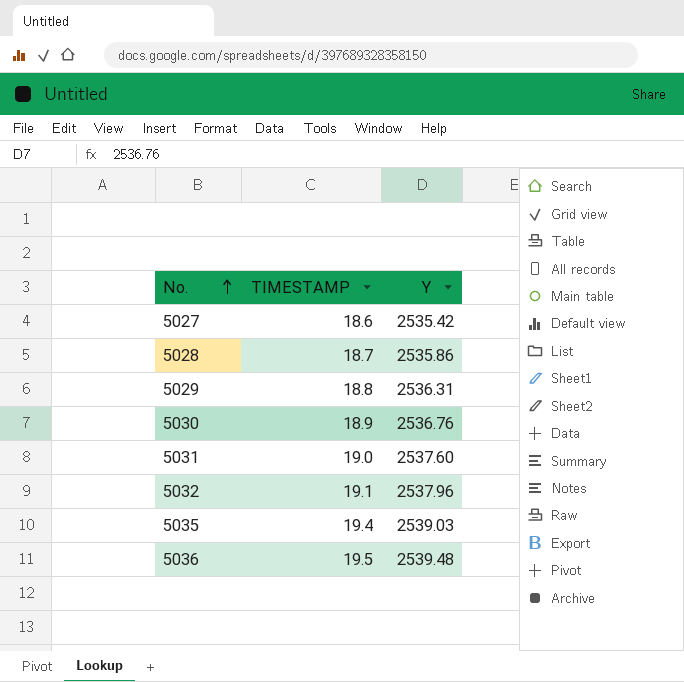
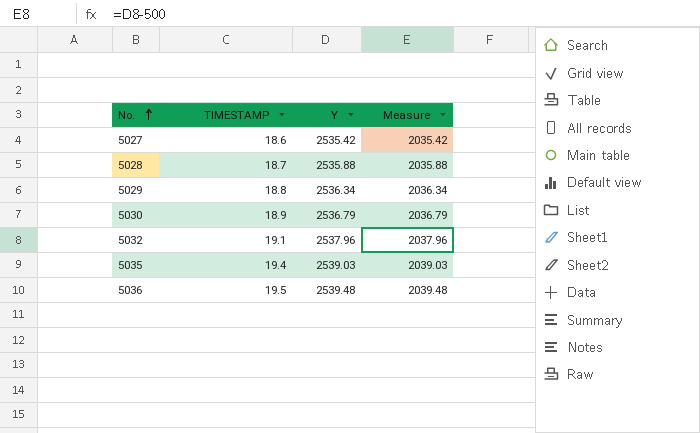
column Measure | formula: none -> [Y] - 500
row 5031: 19.0 | 2537.60 -> none
5028 | Y: 2535.86 -> 2535.88
5029 | Y: 2536.31 -> 2536.34
5030 | Y: 2536.76 -> 2536.79

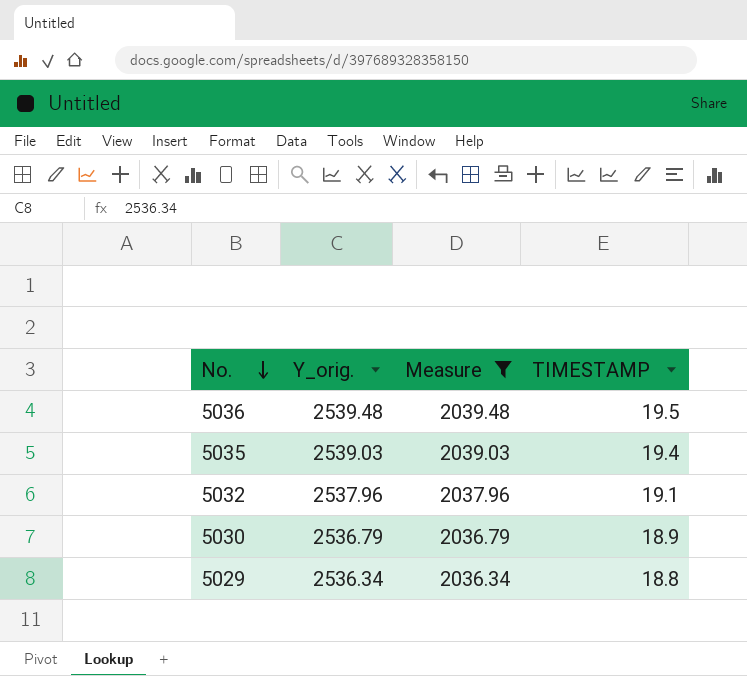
filter: none -> Measure >= 2036.34
row order: No. ascending -> No. descending
column name: Y -> Y_orig.
column TIMESTAMP | position: 2 -> 4

